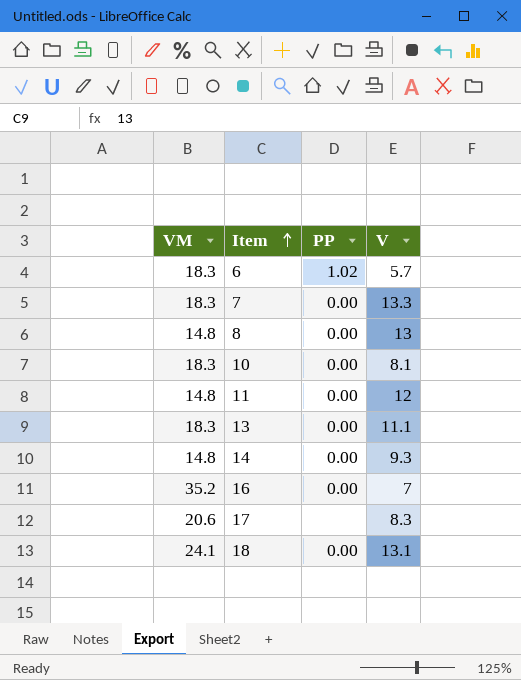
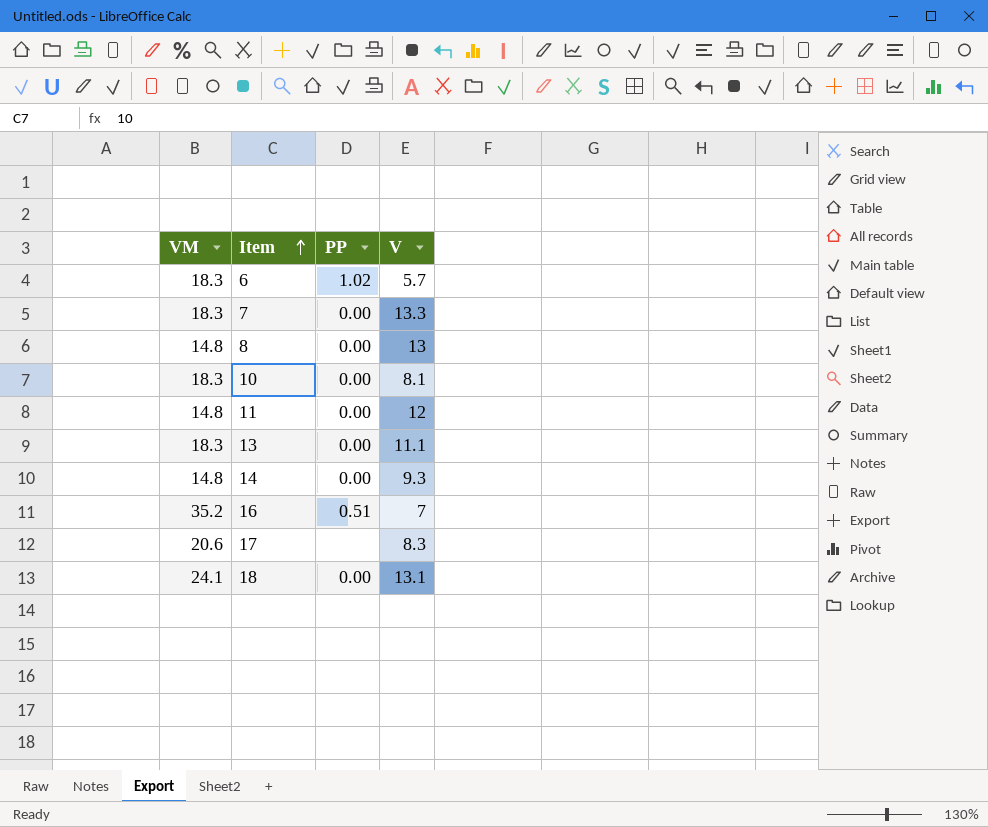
16 | PP: 0.00 -> 0.51

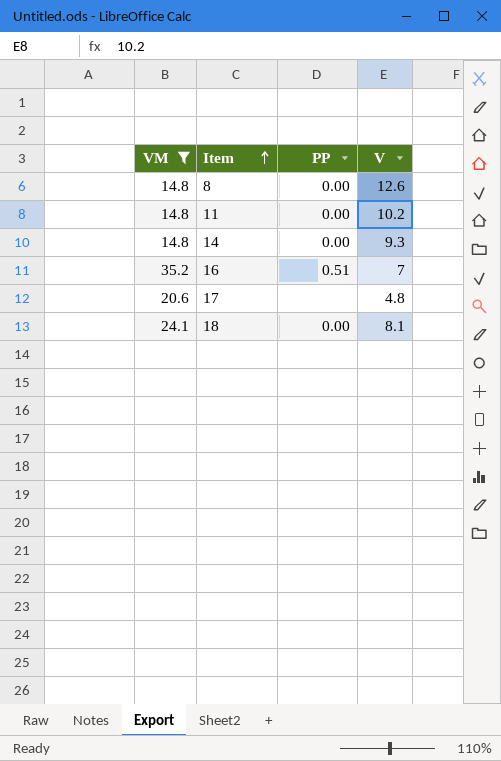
filter: none -> VM != 18.3
8 | V: 13 -> 12.6
11 | V: 12 -> 10.2
17 | V: 8.3 -> 4.8
18 | V: 13.1 -> 8.1

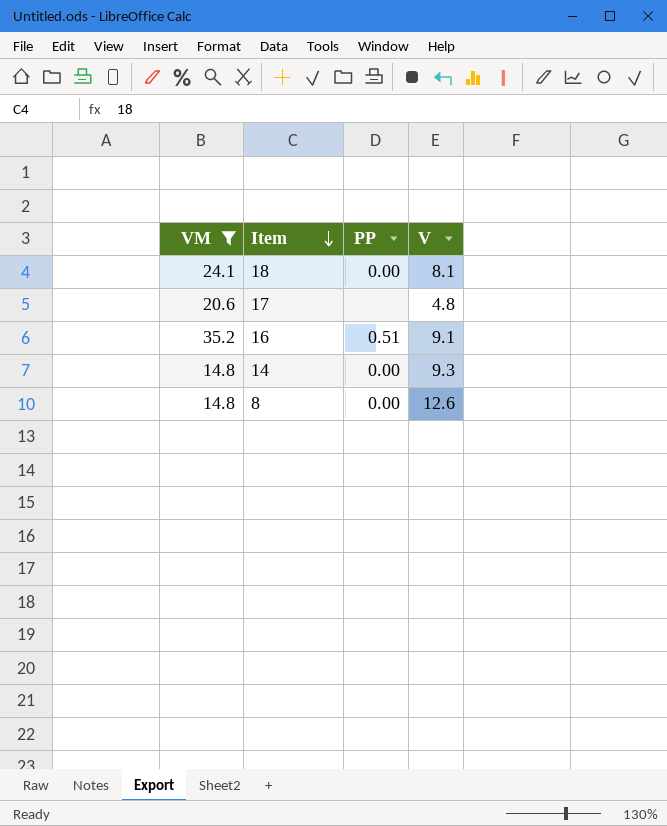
row order: Item ascending -> Item descending
row 11: 14.8 | 0.00 | 10.2 -> none
16 | V: 7 -> 9.1

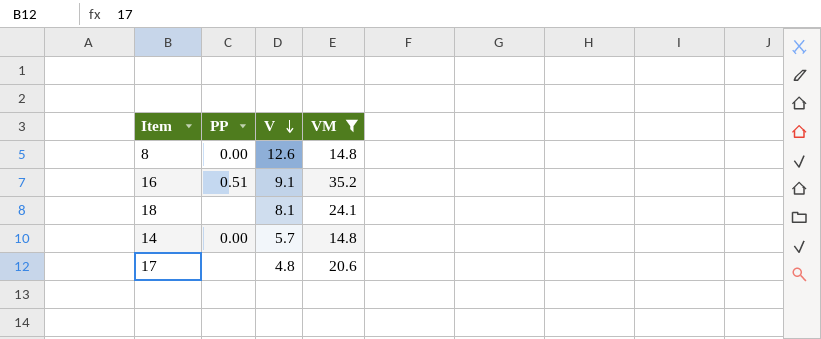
row order: Item descending -> V descending
column VM | position: 1 -> 4
18 | PP: 0.00 -> none
14 | V: 9.3 -> 5.7

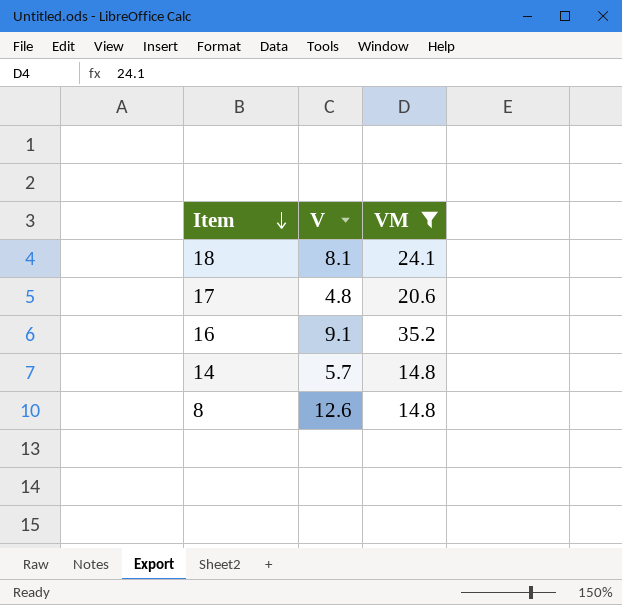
row order: V descending -> Item descending
column PP | position: 2 -> none

